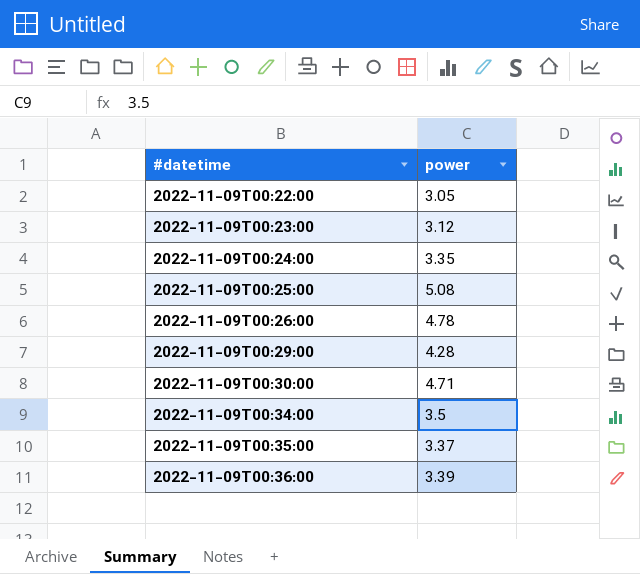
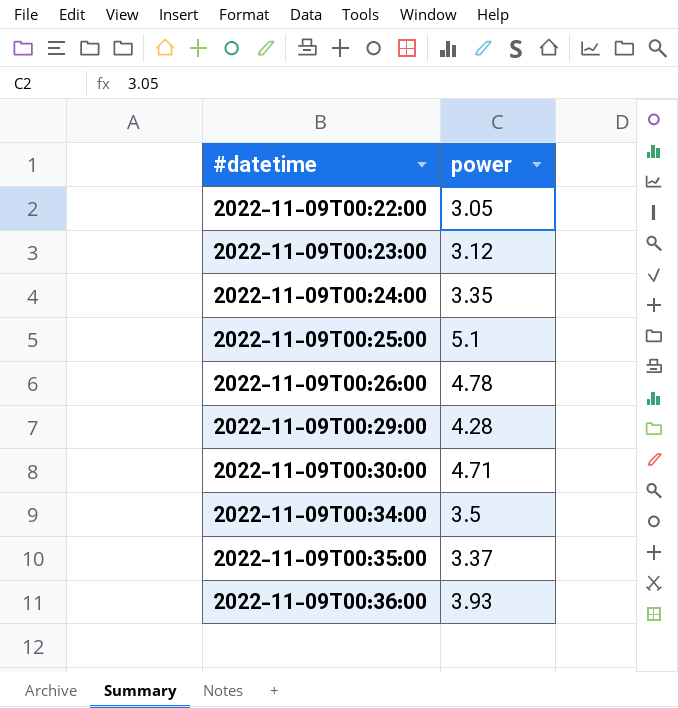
2022-11-09T00:25:00 | power: 5.08 -> 5.1
2022-11-09T00:36:00 | power: 3.39 -> 3.93

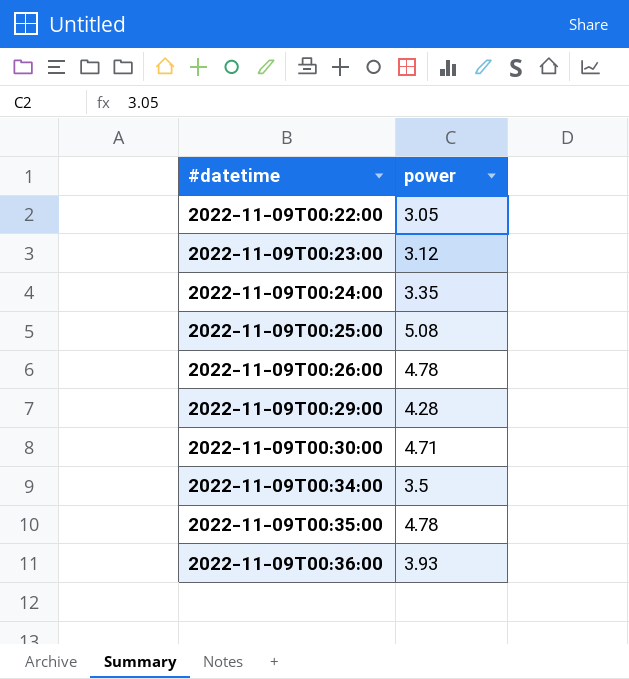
2022-11-09T00:25:00 | power: 5.1 -> 5.08
2022-11-09T00:35:00 | power: 3.37 -> 4.78

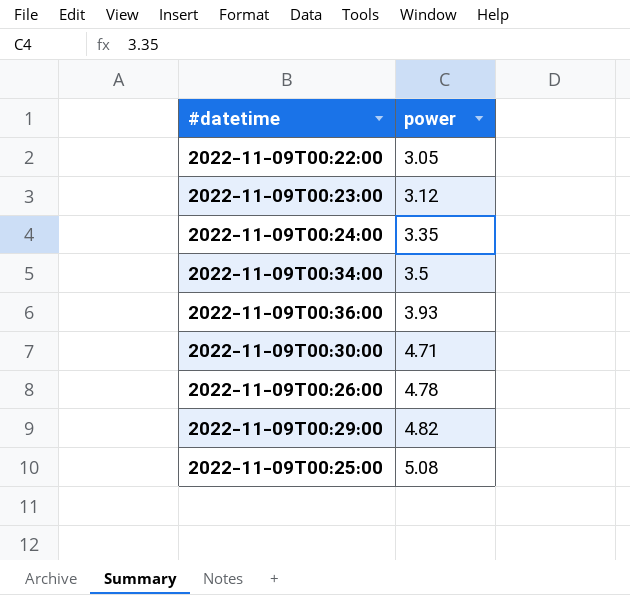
row order: #datetime ascending -> power ascending
row 2022-11-09T00:35:00: 4.78 -> none
2022-11-09T00:29:00 | power: 4.28 -> 4.82

